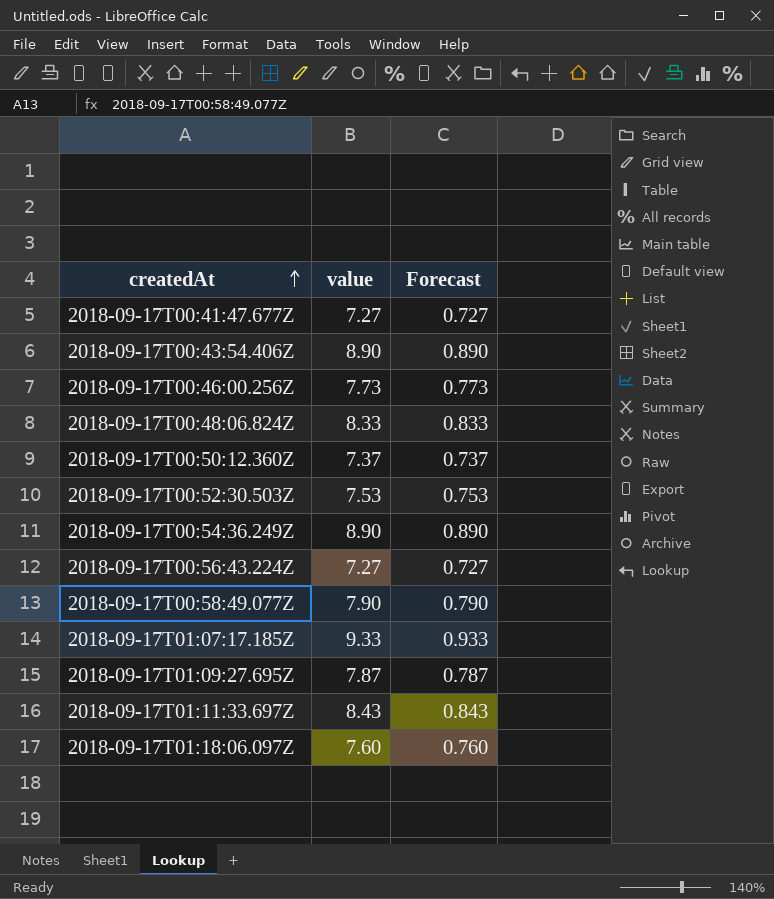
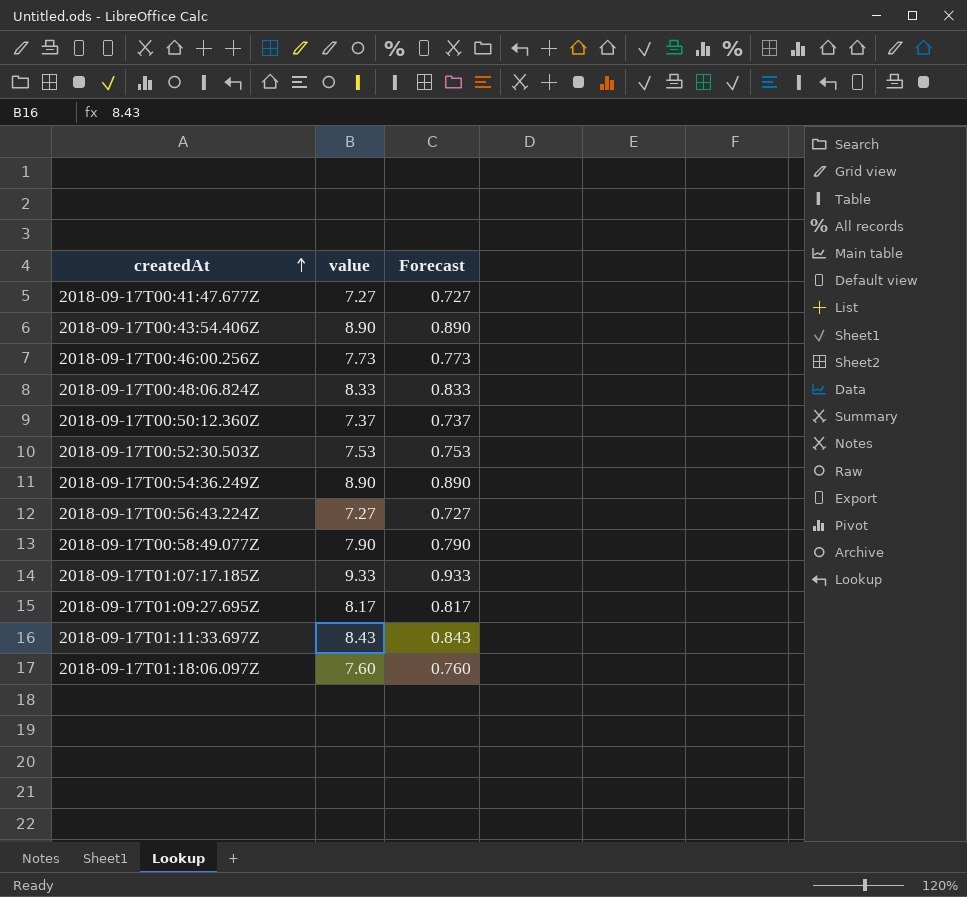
2018-09-17T01:09:27.695Z | value: 7.87 -> 8.17
2018-09-17T01:09:27.695Z | Forecast: 0.787 -> 0.817

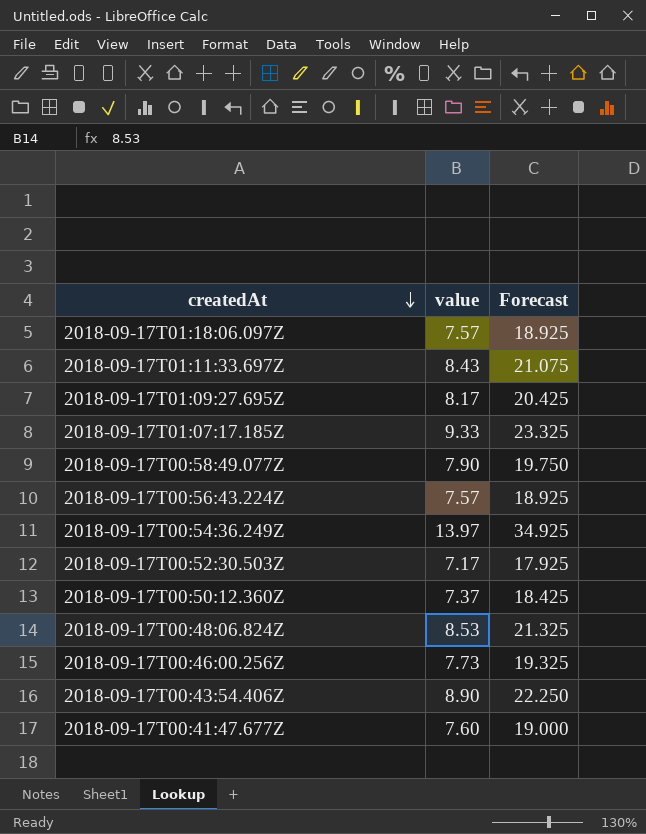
row order: createdAt ascending -> createdAt descending
column Forecast | formula: [value] * 0.1 -> [value] * 2.5
2018-09-17T01:18:06.097Z | value: 7.60 -> 7.57
2018-09-17T00:56:43.224Z | value: 7.27 -> 7.57
2018-09-17T00:54:36.249Z | value: 8.90 -> 13.97
2018-09-17T00:52:30.503Z | value: 7.53 -> 7.17
2018-09-17T00:48:06.824Z | value: 8.33 -> 8.53
2018-09-17T00:41:47.677Z | value: 7.27 -> 7.60

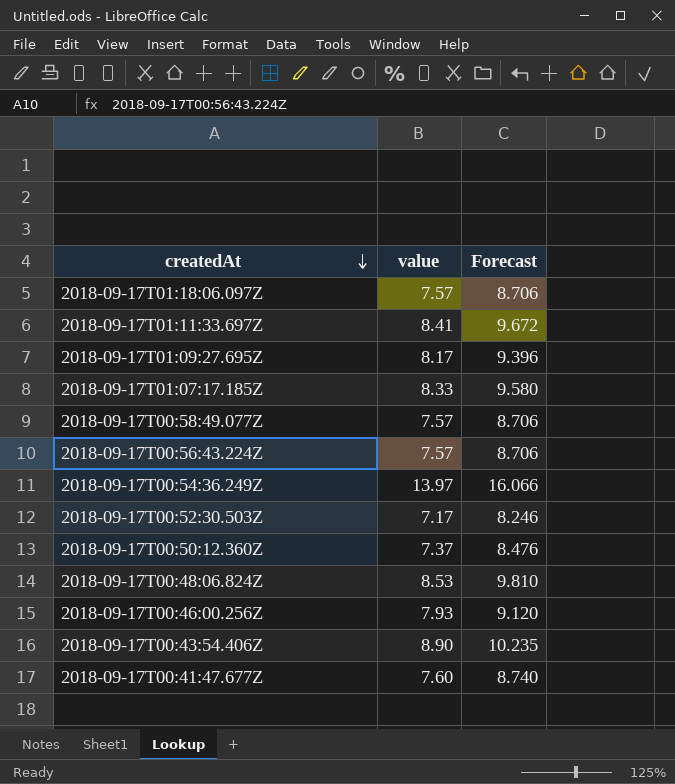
column Forecast | formula: [value] * 2.5 -> [value] * 1.15
2018-09-17T01:11:33.697Z | value: 8.43 -> 8.41
2018-09-17T01:07:17.185Z | value: 9.33 -> 8.33
2018-09-17T00:58:49.077Z | value: 7.90 -> 7.57
2018-09-17T00:46:00.256Z | value: 7.73 -> 7.93

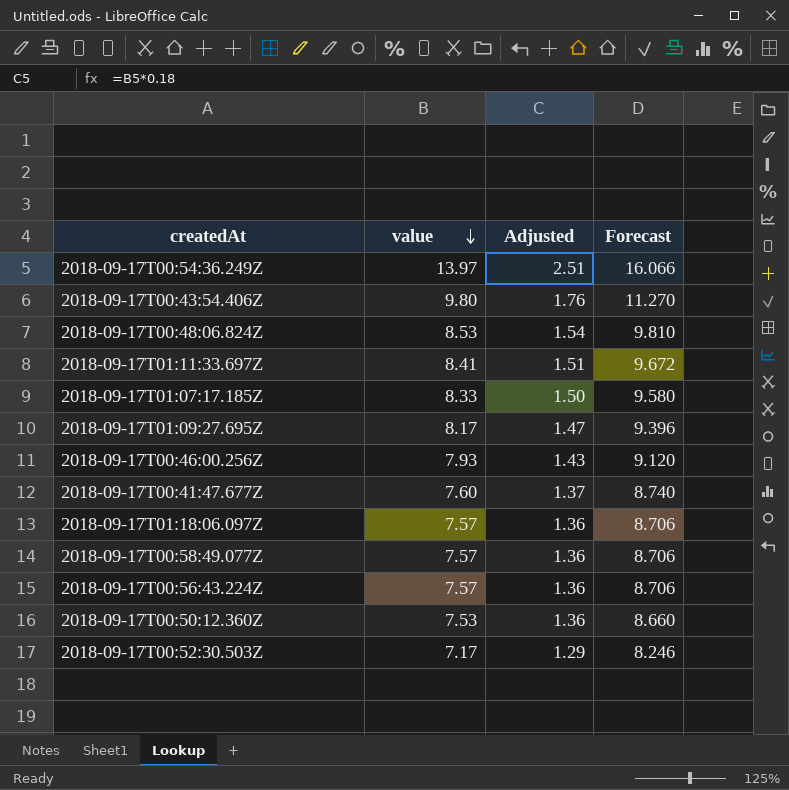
row order: createdAt descending -> value descending
column Adjusted | formula: none -> [value] * 0.18
2018-09-17T00:43:54.406Z | value: 8.90 -> 9.80
2018-09-17T00:43:54.406Z | Forecast: 10.235 -> 11.270
2018-09-17T00:50:12.360Z | value: 7.37 -> 7.53
2018-09-17T00:50:12.360Z | Forecast: 8.476 -> 8.660

